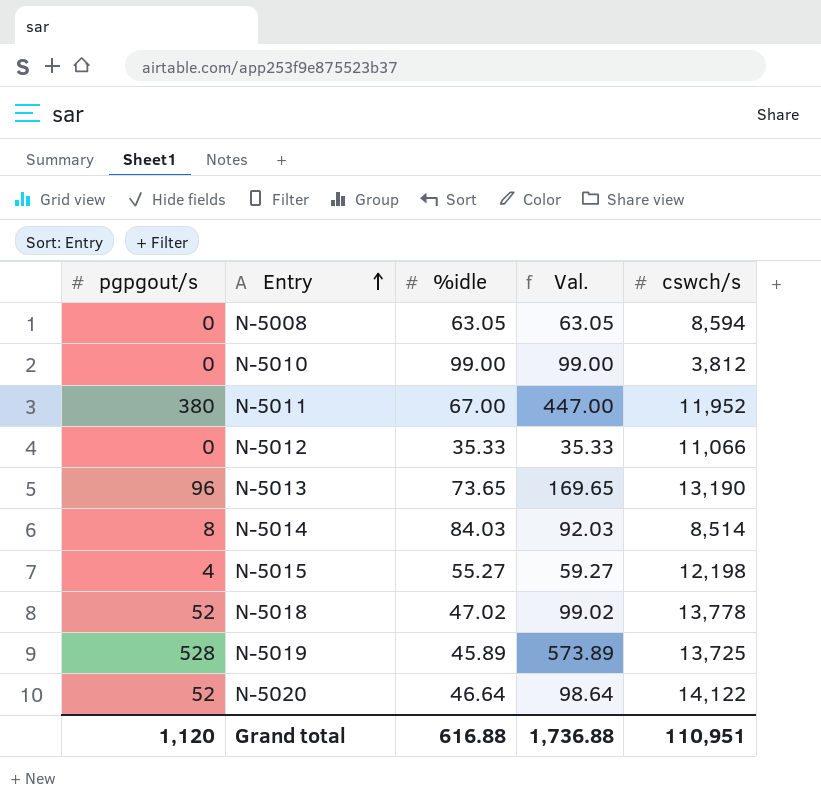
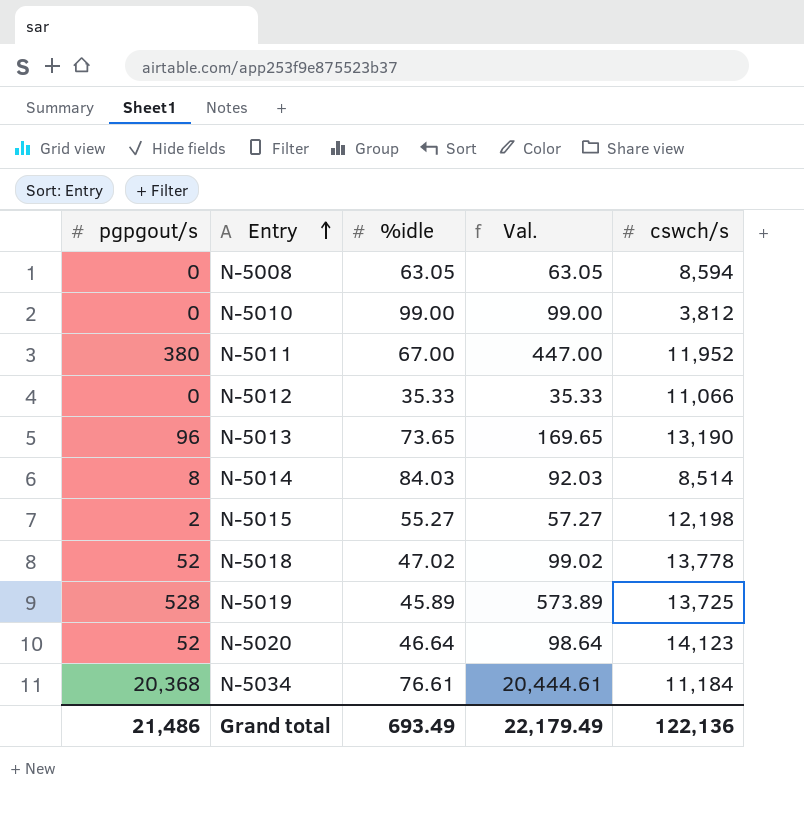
N-5015 | pgpgout/s: 4 -> 2
N-5015 | Val.: 59.27 -> 57.27
N-5020 | cswch/s: 14,122 -> 14,123
row N-5034: none -> 20,368 | 76.61 | 20,444.61 | 11,184
Grand total | pgpgout/s: 1,120 -> 21,486
Grand total | %idle: 616.88 -> 693.49
Grand total | Val.: 1,736.88 -> 22,179.49
Grand total | cswch/s: 110,951 -> 122,136

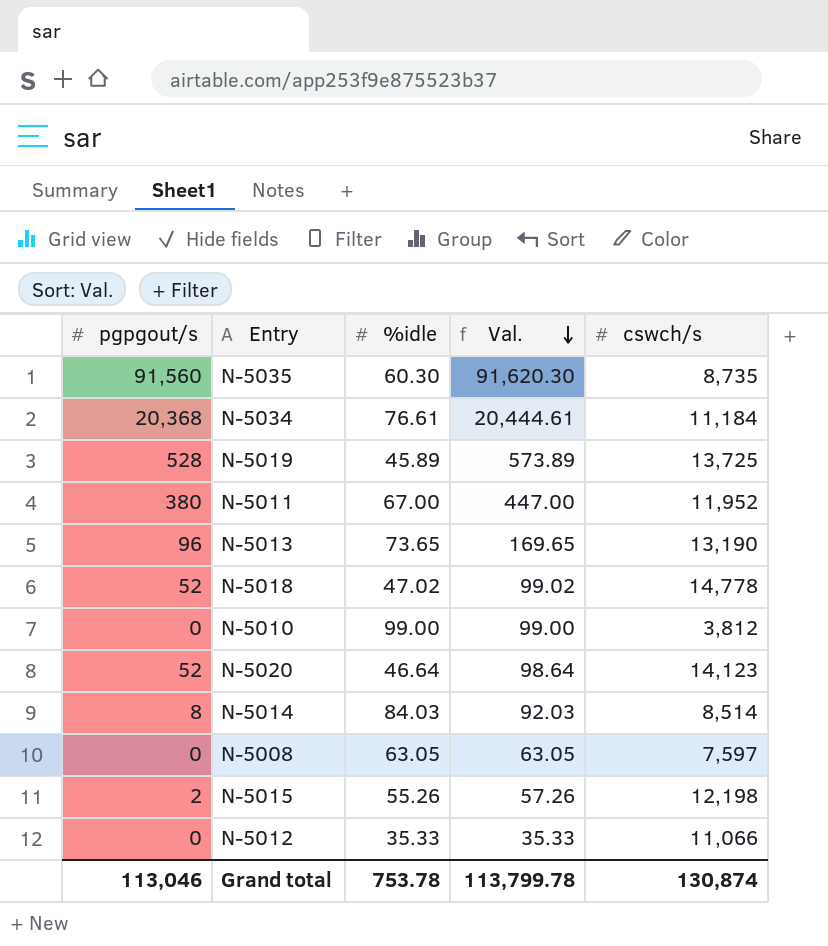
row order: Entry ascending -> Val. descending
row N-5035: none -> 91,560 | 60.30 | 91,620.30 | 8,735
N-5018 | cswch/s: 13,778 -> 14,778
N-5008 | cswch/s: 8,594 -> 7,597
N-5015 | %idle: 55.27 -> 55.26
N-5015 | Val.: 57.27 -> 57.26
Grand total | pgpgout/s: 21,486 -> 113,046
Grand total | %idle: 693.49 -> 753.78
Grand total | Val.: 22,179.49 -> 113,799.78
Grand total | cswch/s: 122,136 -> 130,874

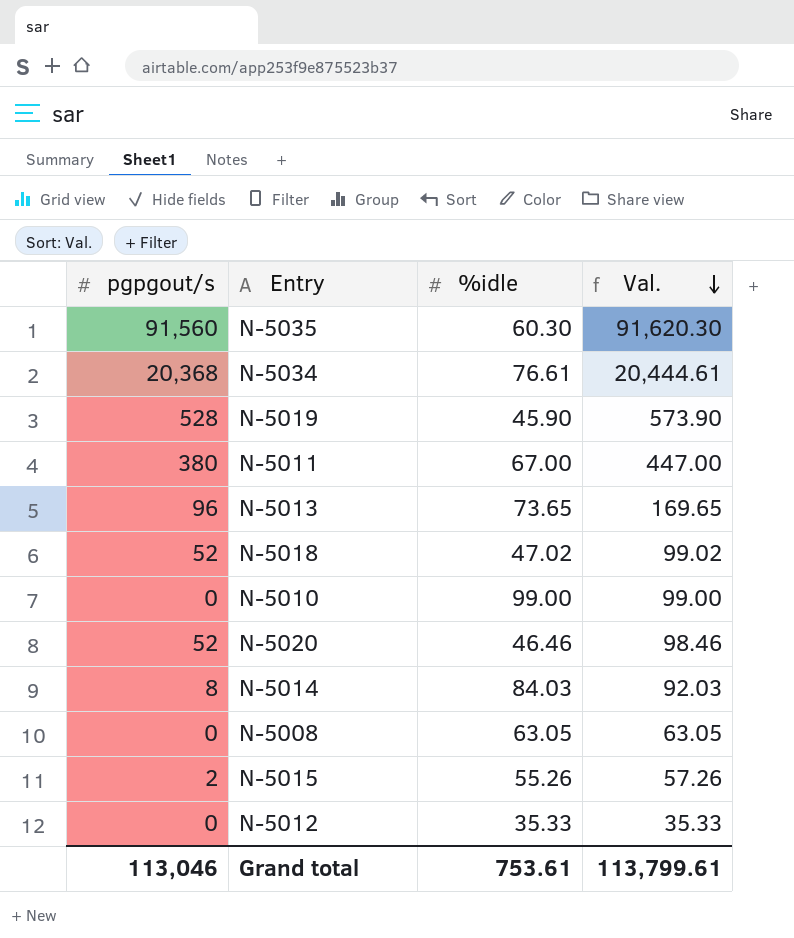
column cswch/s | position: 5 -> none
N-5019 | %idle: 45.89 -> 45.90
N-5019 | Val.: 573.89 -> 573.90
N-5020 | %idle: 46.64 -> 46.46
N-5020 | Val.: 98.64 -> 98.46
Grand total | %idle: 753.78 -> 753.61
Grand total | Val.: 113,799.78 -> 113,799.61

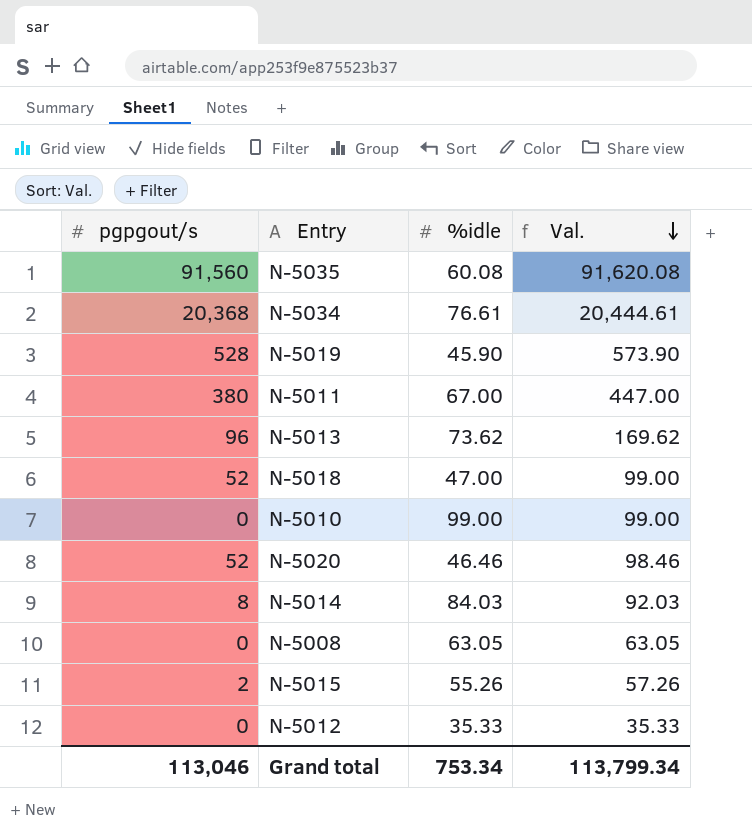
N-5035 | %idle: 60.30 -> 60.08
N-5035 | Val.: 91,620.30 -> 91,620.08
N-5013 | %idle: 73.65 -> 73.62
N-5013 | Val.: 169.65 -> 169.62
N-5018 | %idle: 47.02 -> 47.00
N-5018 | Val.: 99.02 -> 99.00
Grand total | %idle: 753.61 -> 753.34
Grand total | Val.: 113,799.61 -> 113,799.34

